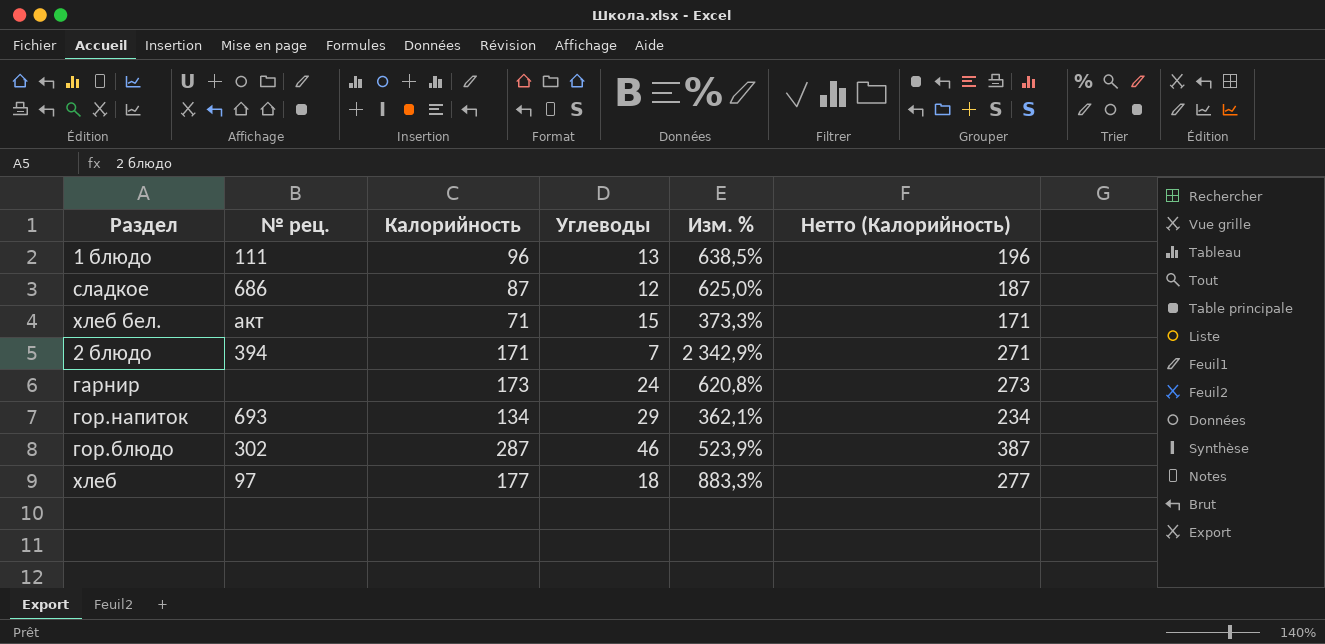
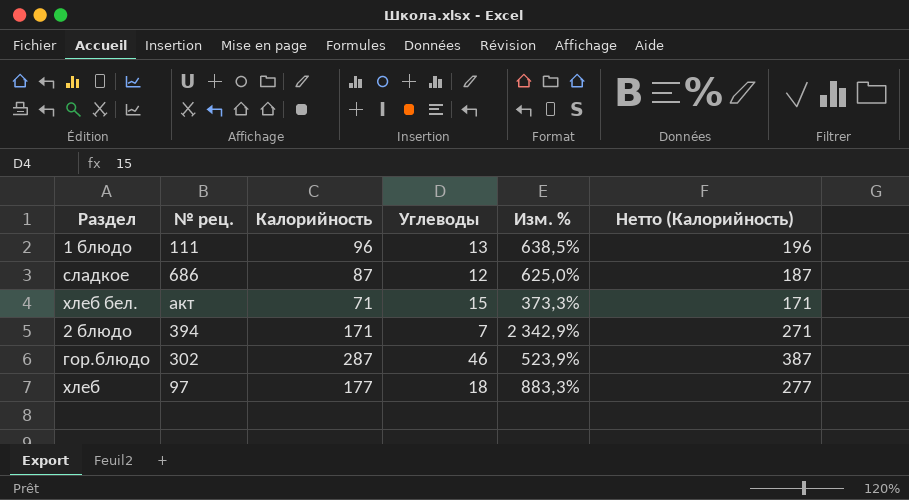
row гарнир: none | 173 | 24 | 620,8% | 273 -> none
row гор.напиток: 693 | 134 | 29 | 362,1% | 234 -> none

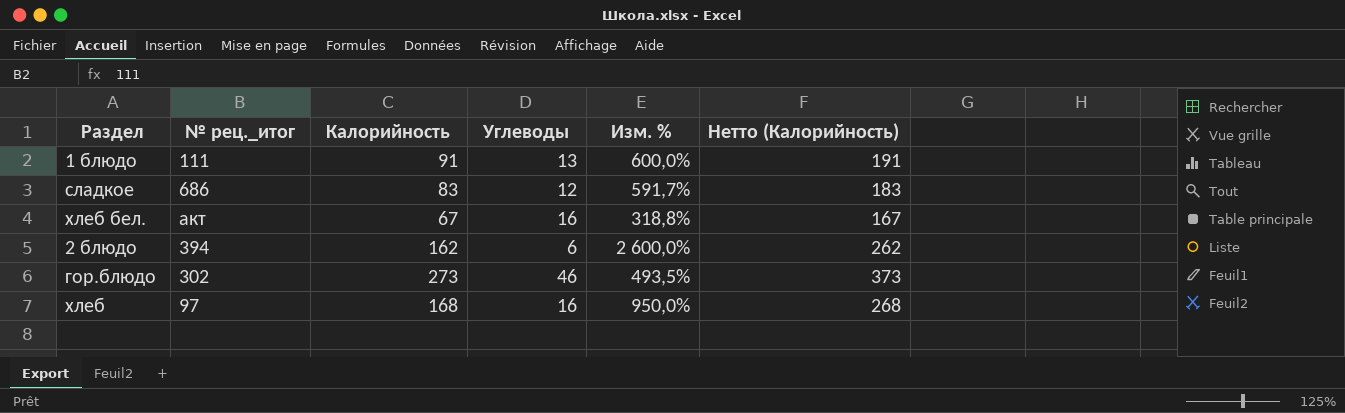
column name: № рец. -> № рец._итог
1 блюдо | Калорийность: 96 -> 91
1 блюдо | Изм. %: 638,5% -> 600,0%
1 блюдо | Нетто (Калорийность): 196 -> 191
сладкое | Калорийность: 87 -> 83
сладкое | Изм. %: 625,0% -> 591,7%
сладкое | Нетто (Калорийность): 187 -> 183
хлеб бел. | Калорийность: 71 -> 67
хлеб бел. | Углеводы: 15 -> 16
хлеб бел. | Изм. %: 373,3% -> 318,8%
хлеб бел. | Нетто (Калорийность): 171 -> 167
2 блюдо | Калорийность: 171 -> 162
2 блюдо | Углеводы: 7 -> 6
2 блюдо | Изм. %: 2 342,9% -> 2 600,0%
2 блюдо | Нетто (Калорийность): 271 -> 262
гор.блюдо | Калорийность: 287 -> 273
гор.блюдо | Изм. %: 523,9% -> 493,5%
гор.блюдо | Нетто (Калорийность): 387 -> 373
хлеб | Калорийность: 177 -> 168
хлеб | Углеводы: 18 -> 16
хлеб | Изм. %: 883,3% -> 950,0%
хлеб | Нетто (Калорийность): 277 -> 268

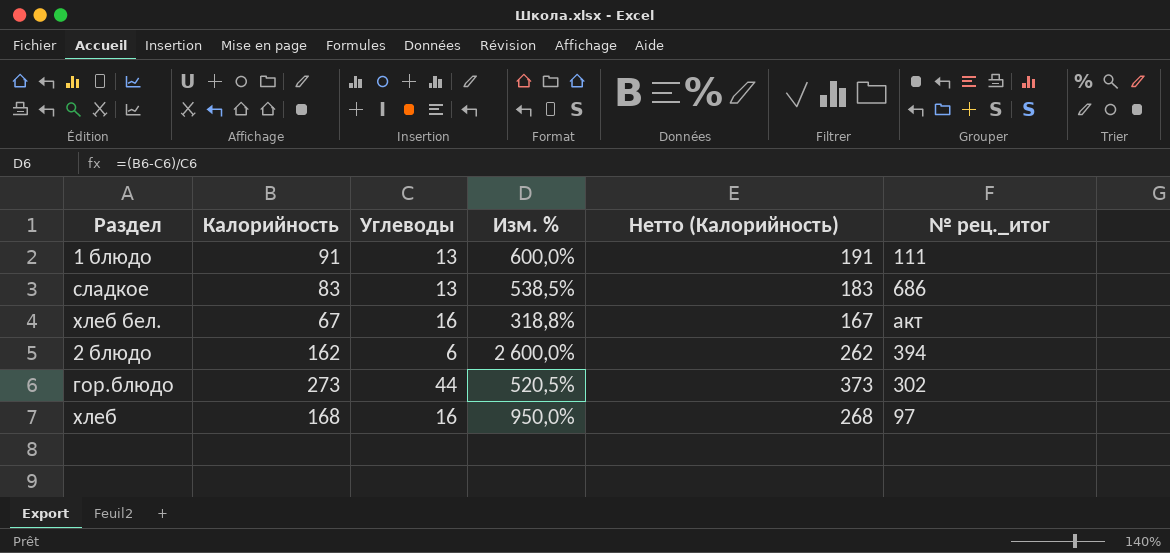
column № рец._итог | position: 2 -> 6
сладкое | Углеводы: 12 -> 13
сладкое | Изм. %: 591,7% -> 538,5%
гор.блюдо | Углеводы: 46 -> 44
гор.блюдо | Изм. %: 493,5% -> 520,5%

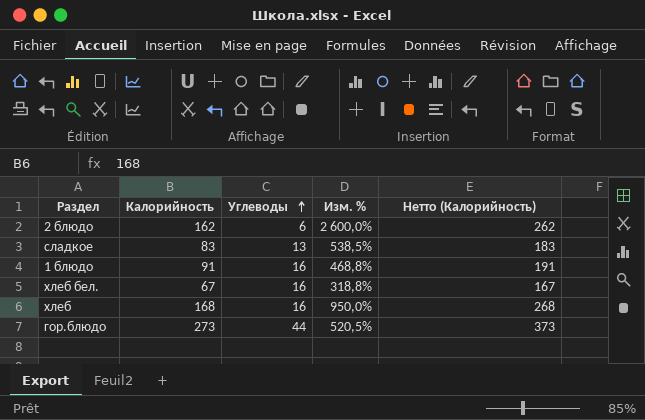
row order: none -> Углеводы ascending
column № рец._итог | position: 6 -> none
1 блюдо | Углеводы: 13 -> 16
1 блюдо | Изм. %: 600,0% -> 468,8%

